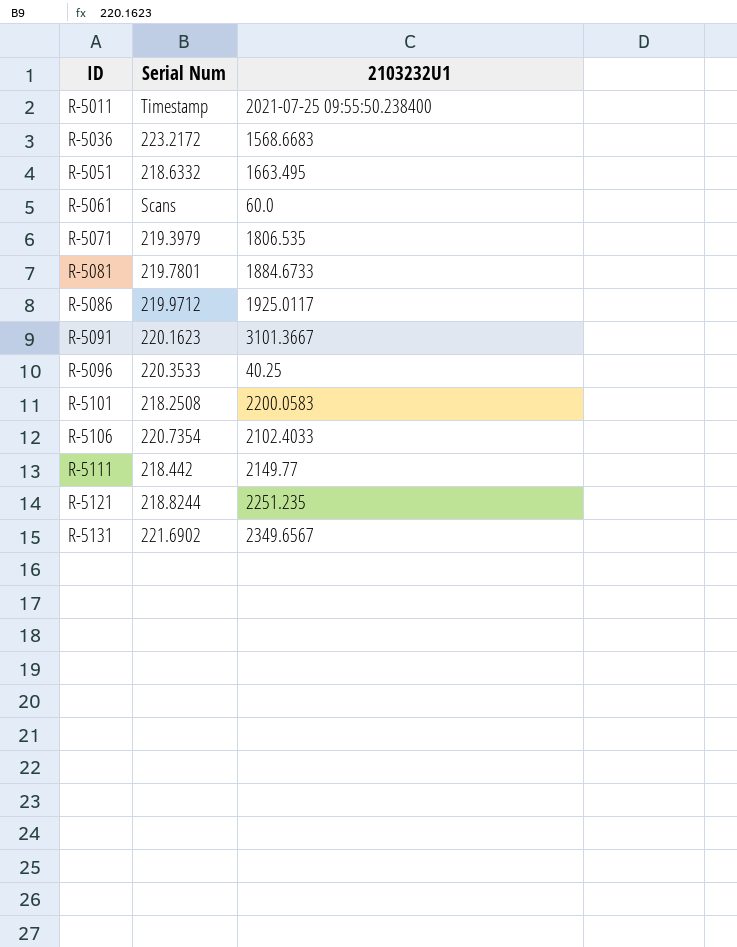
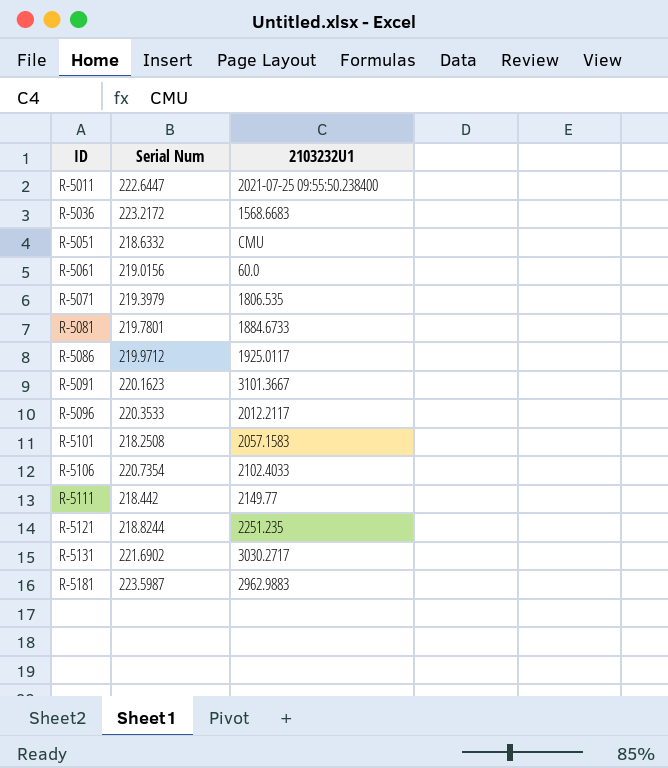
R-5011 | Serial Num: Timestamp -> 222.6447
R-5051 | 2103232U1: 1663.495 -> CMU
R-5061 | Serial Num: Scans -> 219.0156
R-5096 | 2103232U1: 40.25 -> 2012.2117
R-5101 | 2103232U1: 2200.0583 -> 2057.1583
R-5131 | 2103232U1: 2349.6567 -> 3030.2717
row R-5181: none -> 223.5987 | 2962.9883

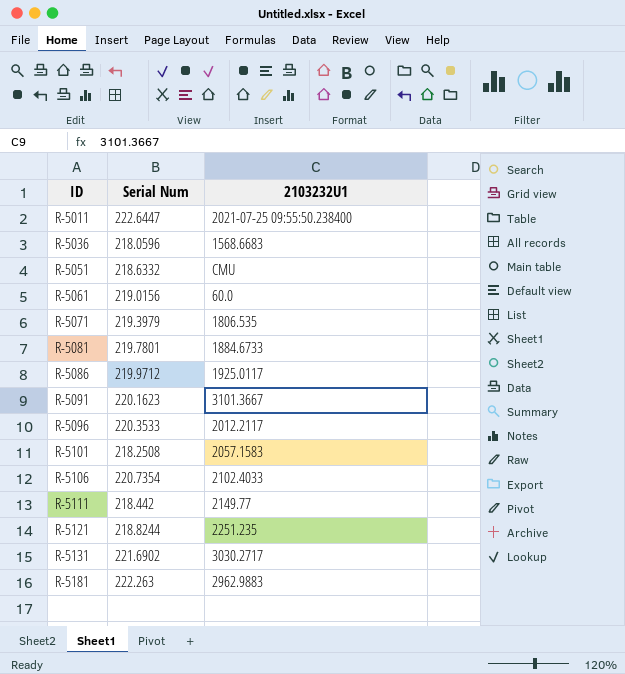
R-5036 | Serial Num: 223.2172 -> 218.0596
R-5181 | Serial Num: 223.5987 -> 222.263

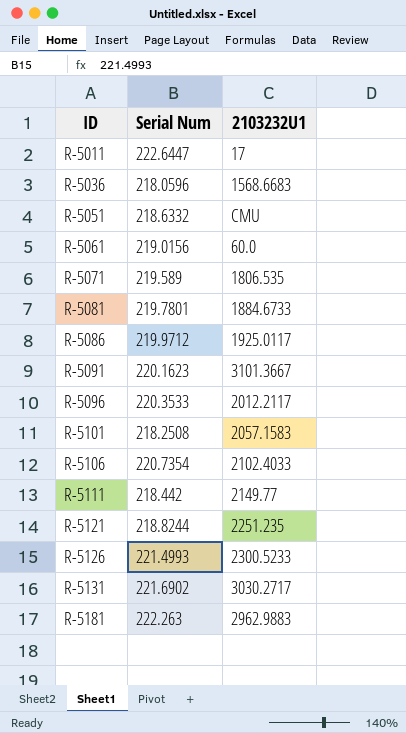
R-5011 | 2103232U1: 2021-07-25 09:55:50.238400 -> 17
R-5071 | Serial Num: 219.3979 -> 219.589
row R-5126: none -> 221.4993 | 2300.5233

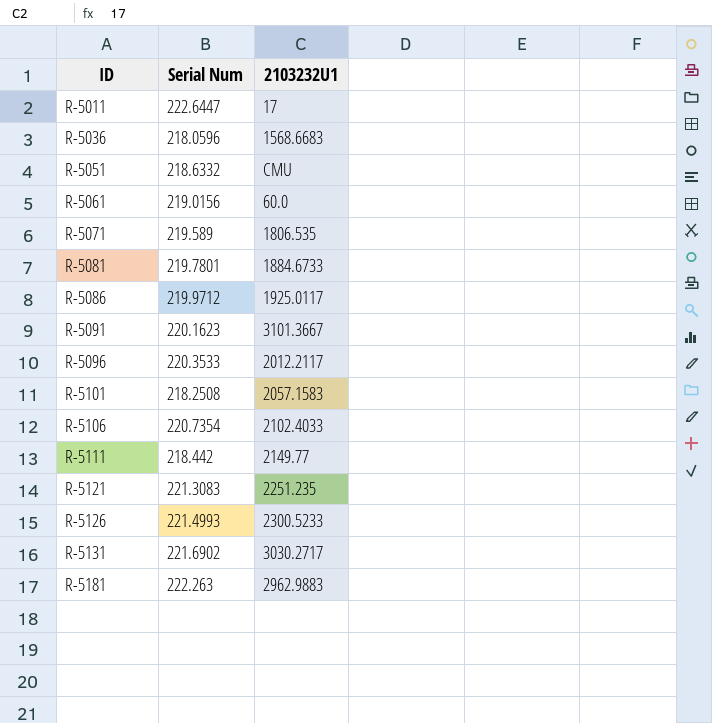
R-5121 | Serial Num: 218.8244 -> 221.3083

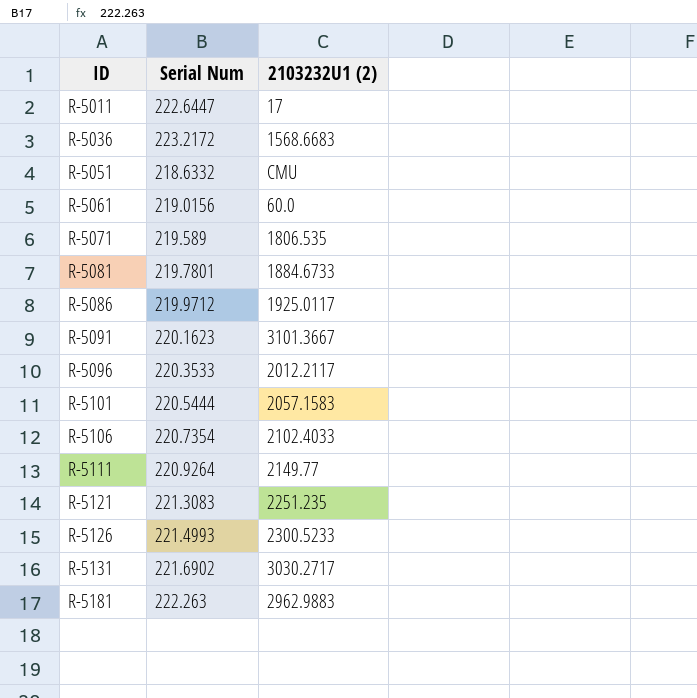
column name: 2103232U1 -> 2103232U1 (2)
R-5036 | Serial Num: 218.0596 -> 223.2172
R-5101 | Serial Num: 218.2508 -> 220.5444
R-5111 | Serial Num: 218.442 -> 220.9264

